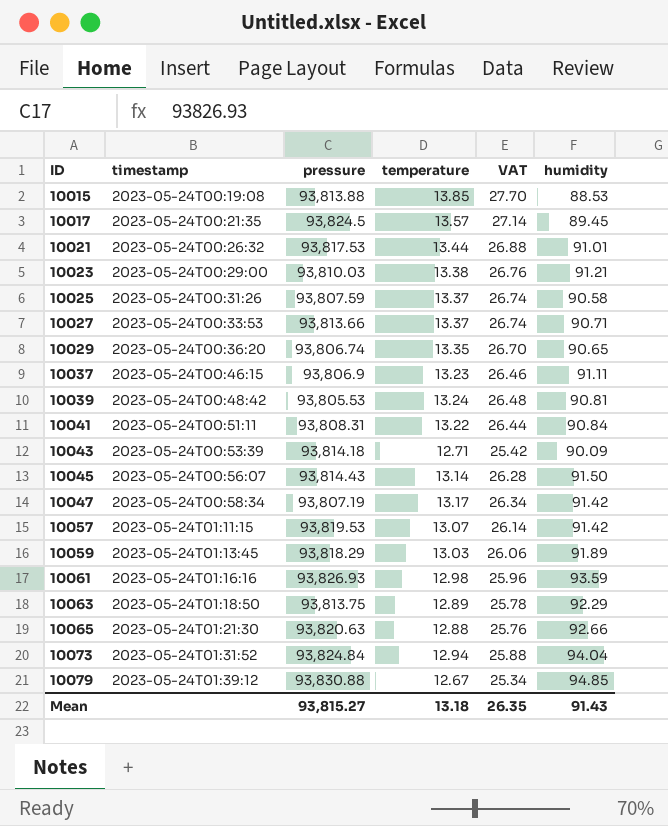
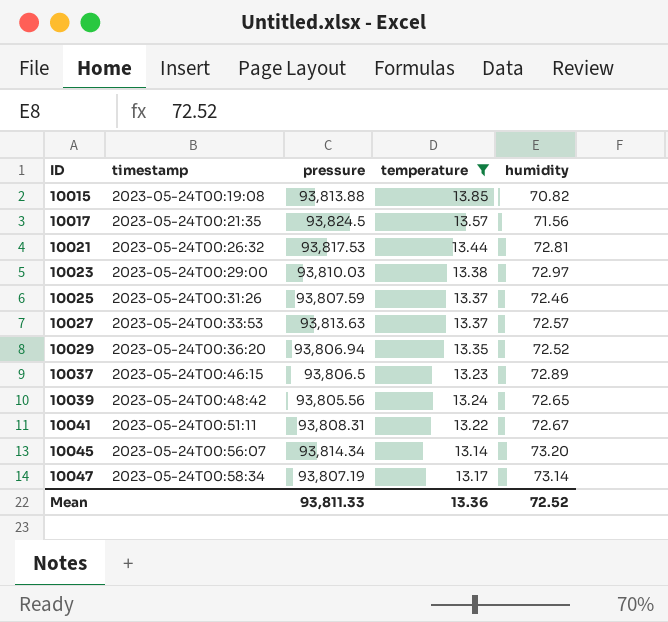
filter: none -> temperature >= 13.14
column VAT | formula: [temperature] * 2 -> none
10015 | humidity: 88.53 -> 70.82
10017 | humidity: 89.45 -> 71.56
10021 | humidity: 91.01 -> 72.81
10023 | humidity: 91.21 -> 72.97
10025 | humidity: 90.58 -> 72.46
10027 | pressure: 93,813.66 -> 93,813.63
10027 | humidity: 90.71 -> 72.57
10029 | pressure: 93,806.74 -> 93,806.94
10029 | humidity: 90.65 -> 72.52
10037 | pressure: 93,806.9 -> 93,806.5
10037 | humidity: 91.11 -> 72.89
10039 | pressure: 93,805.53 -> 93,805.56
10039 | humidity: 90.81 -> 72.65
10041 | humidity: 90.84 -> 72.67
10045 | pressure: 93,814.43 -> 93,814.34
10045 | humidity: 91.50 -> 73.20
10047 | humidity: 91.42 -> 73.14
Mean | pressure: 93,815.27 -> 93,811.33
Mean | temperature: 13.18 -> 13.36
Mean | humidity: 91.43 -> 72.52

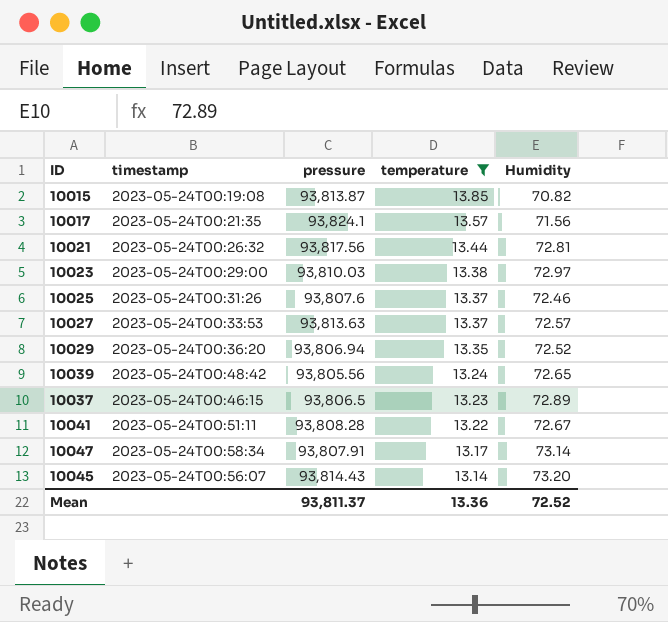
row order: ID ascending -> temperature descending
column name: humidity -> Humidity
10015 | pressure: 93,813.88 -> 93,813.87
10017 | pressure: 93,824.5 -> 93,824.1
10021 | pressure: 93,817.53 -> 93,817.56
10025 | pressure: 93,807.59 -> 93,807.6
10041 | pressure: 93,808.31 -> 93,808.28
10047 | pressure: 93,807.19 -> 93,807.91
10045 | pressure: 93,814.34 -> 93,814.43
Mean | pressure: 93,811.33 -> 93,811.37

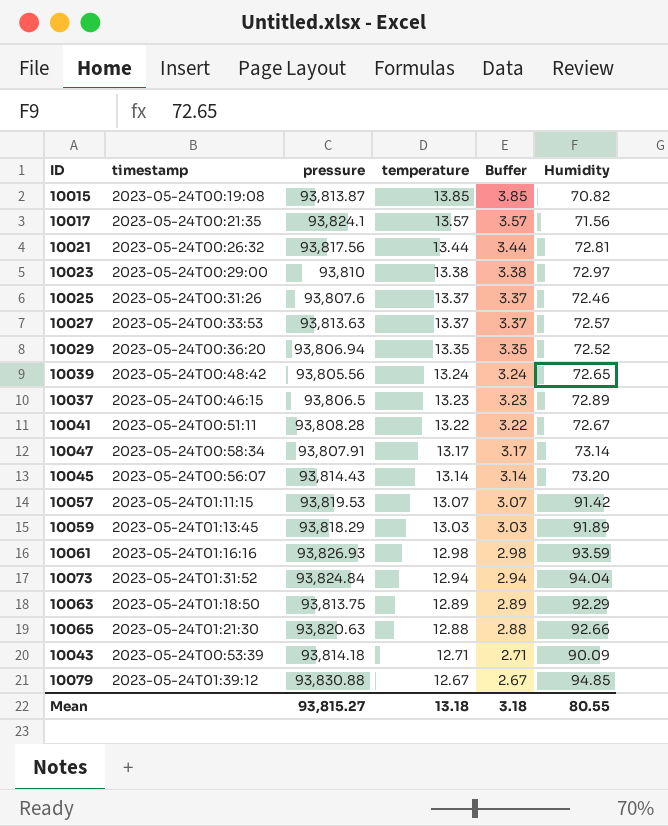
filter: temperature >= 13.14 -> none
column Buffer | formula: none -> [temperature] - 10
10023 | pressure: 93,810.03 -> 93,810
Mean | pressure: 93,811.37 -> 93,815.27
Mean | temperature: 13.36 -> 13.18
Mean | Humidity: 72.52 -> 80.55

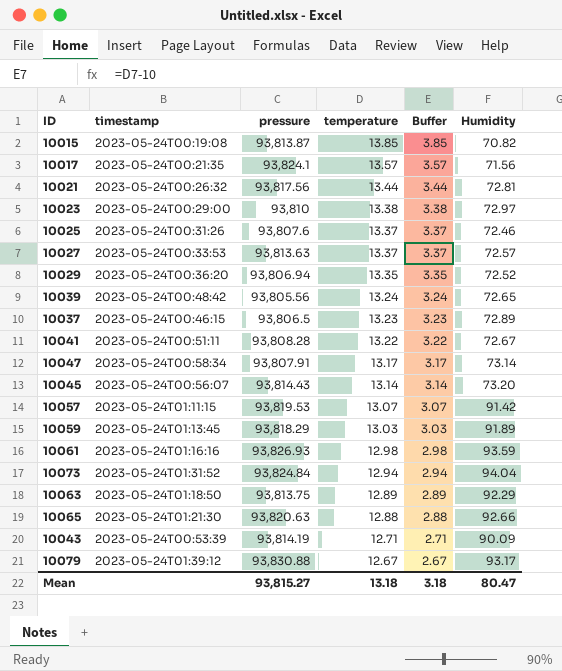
10043 | pressure: 93,814.18 -> 93,814.19
10079 | Humidity: 94.85 -> 93.17
Mean | Humidity: 80.55 -> 80.47

